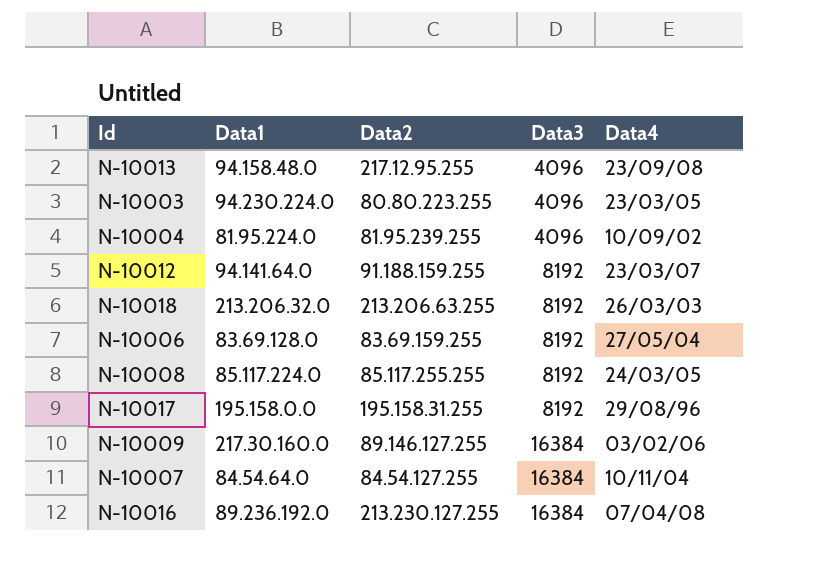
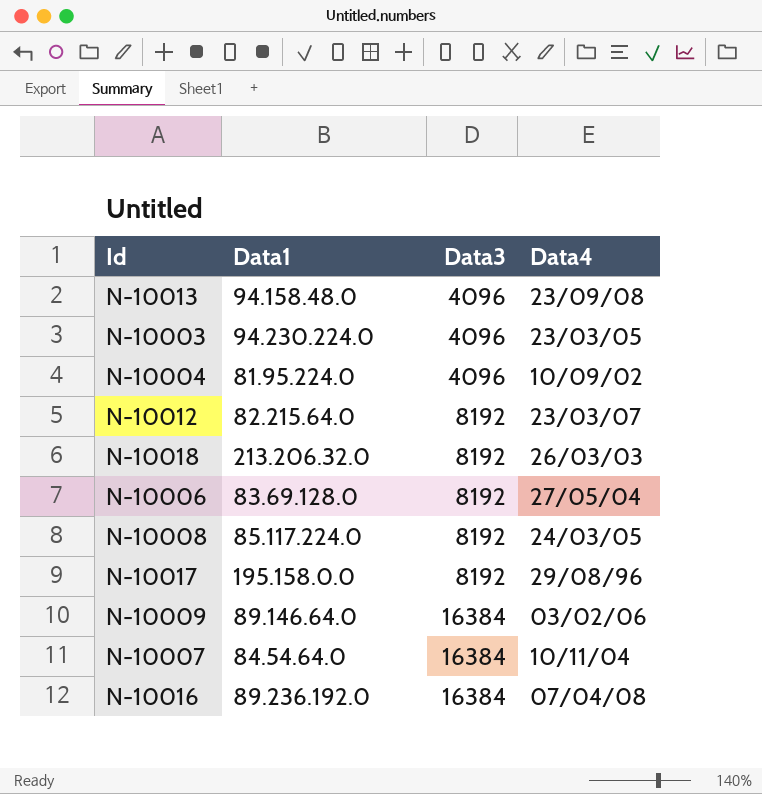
column Data2 | position: 3 -> none
N-10012 | Data1: 94.141.64.0 -> 82.215.64.0
N-10009 | Data1: 217.30.160.0 -> 89.146.64.0

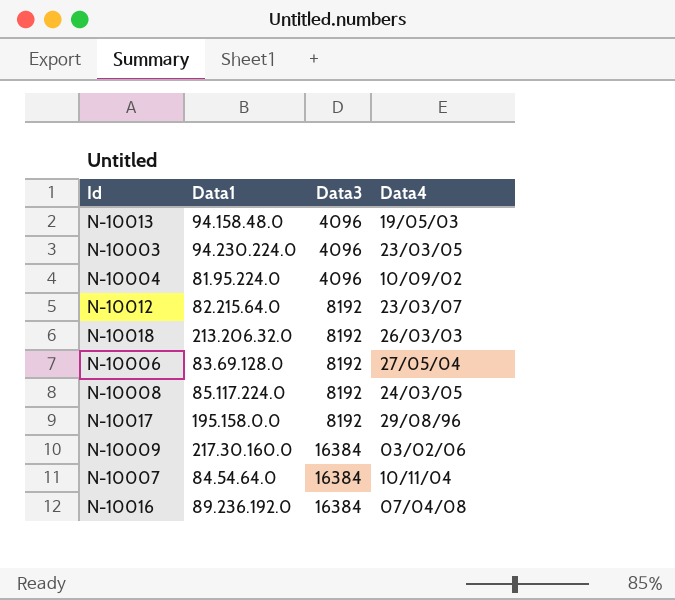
N-10013 | Data4: 23/09/08 -> 19/05/03
N-10009 | Data1: 89.146.64.0 -> 217.30.160.0

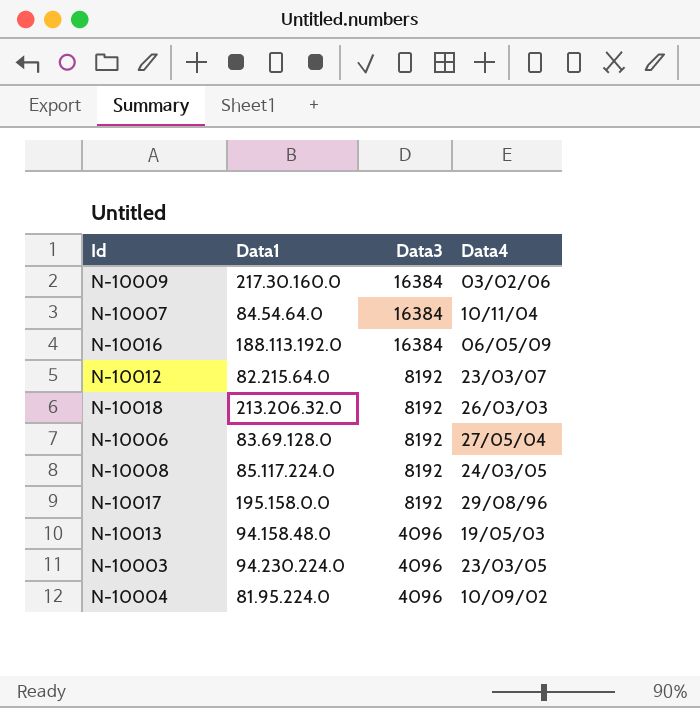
row order: Data3 ascending -> Data3 descending
N-10016 | Data1: 89.236.192.0 -> 188.113.192.0
N-10016 | Data4: 07/04/08 -> 06/05/09

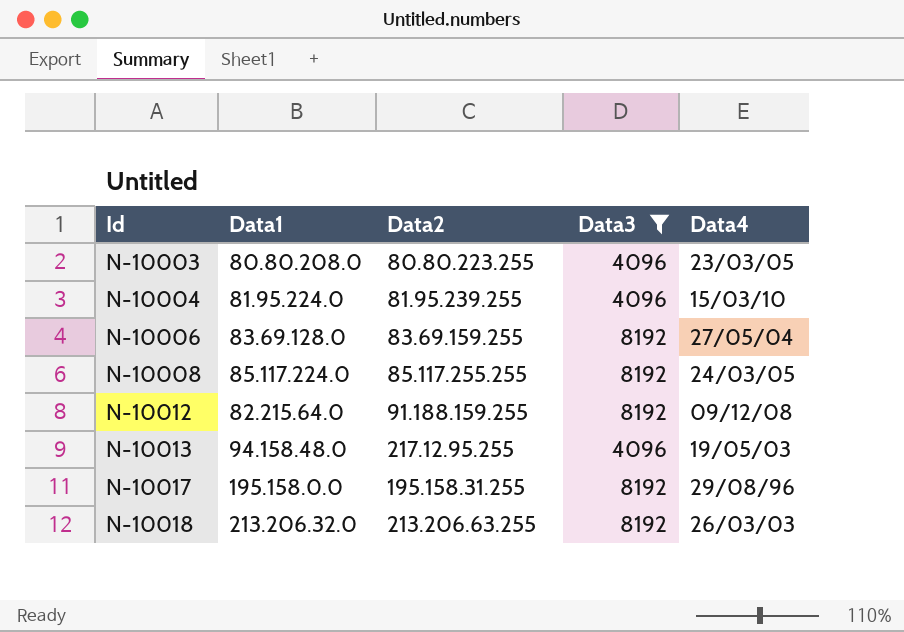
filter: none -> Data3 != 16384
row order: Data3 descending -> Id ascending
column Data2 | position: none -> 3
N-10003 | Data1: 94.230.224.0 -> 80.80.208.0
N-10004 | Data4: 10/09/02 -> 15/03/10
N-10012 | Data4: 23/03/07 -> 09/12/08

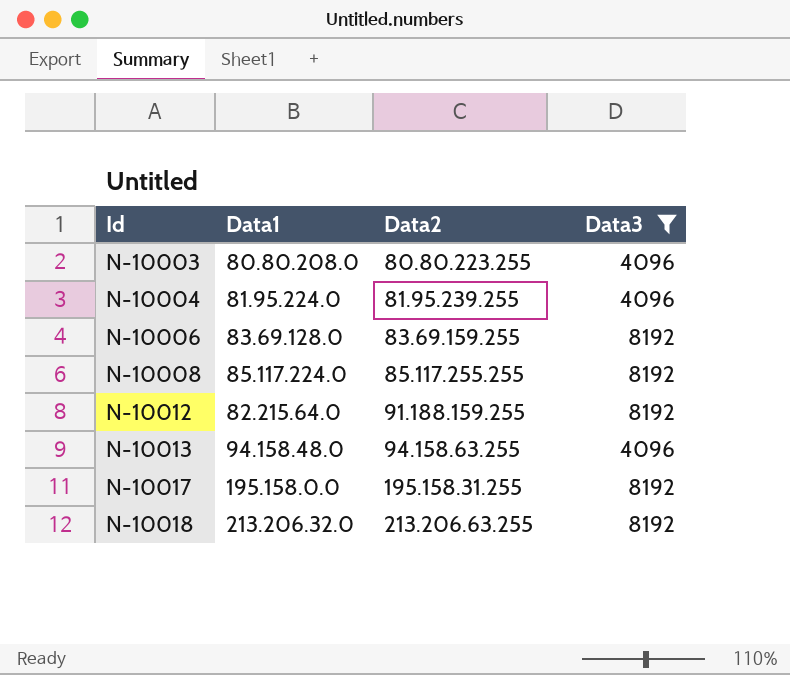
column Data4 | position: 5 -> none
N-10013 | Data2: 217.12.95.255 -> 94.158.63.255

